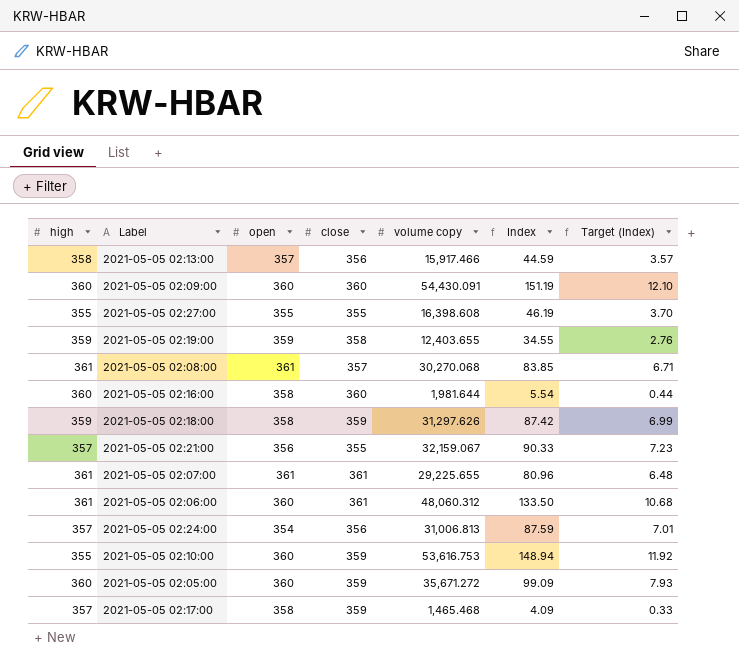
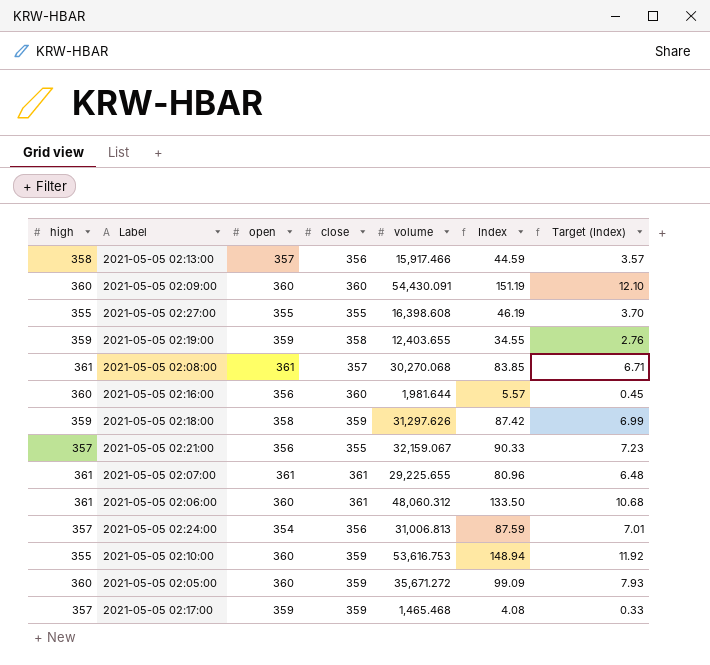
column name: volume copy -> volume
2021-05-05 02:16:00 | open: 358 -> 356
2021-05-05 02:16:00 | Index: 5.54 -> 5.57
2021-05-05 02:16:00 | Target (Index): 0.44 -> 0.45
2021-05-05 02:17:00 | open: 358 -> 359
2021-05-05 02:17:00 | Index: 4.09 -> 4.08

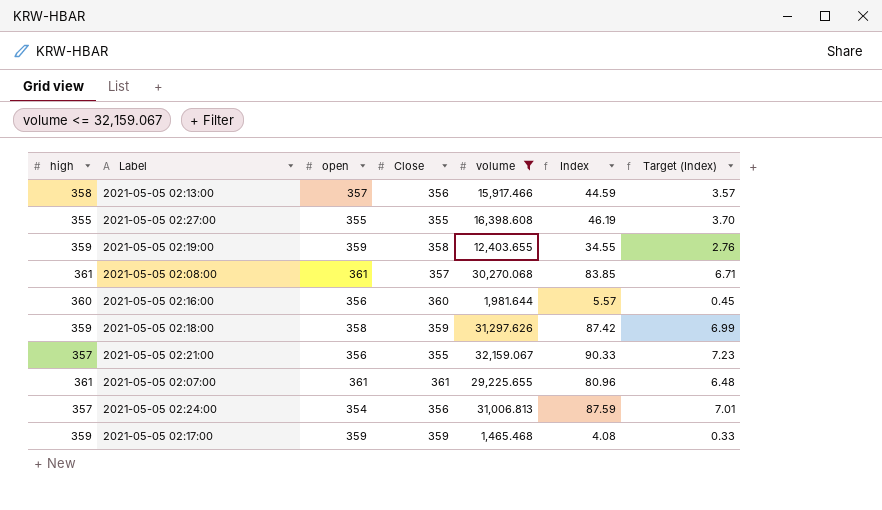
filter: none -> volume <= 32,159.067
column name: close -> Close
2021-05-05 02:17:00 | high: 357 -> 359

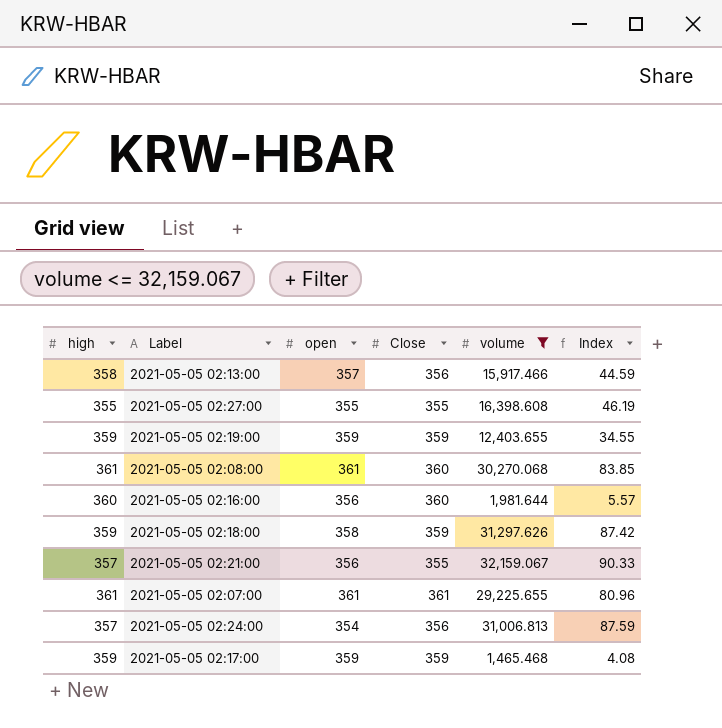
column Target (Index) | formula: [Index] * 0.08 -> none
2021-05-05 02:19:00 | Close: 358 -> 359
2021-05-05 02:08:00 | Close: 357 -> 360

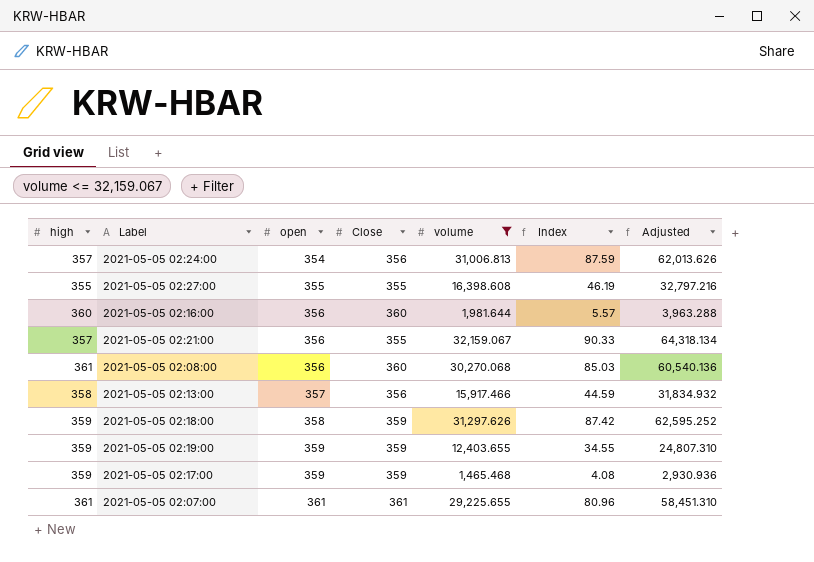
row order: none -> open ascending
column Adjusted | formula: none -> [volume] * 2
2021-05-05 02:08:00 | open: 361 -> 356
2021-05-05 02:08:00 | Index: 83.85 -> 85.03

